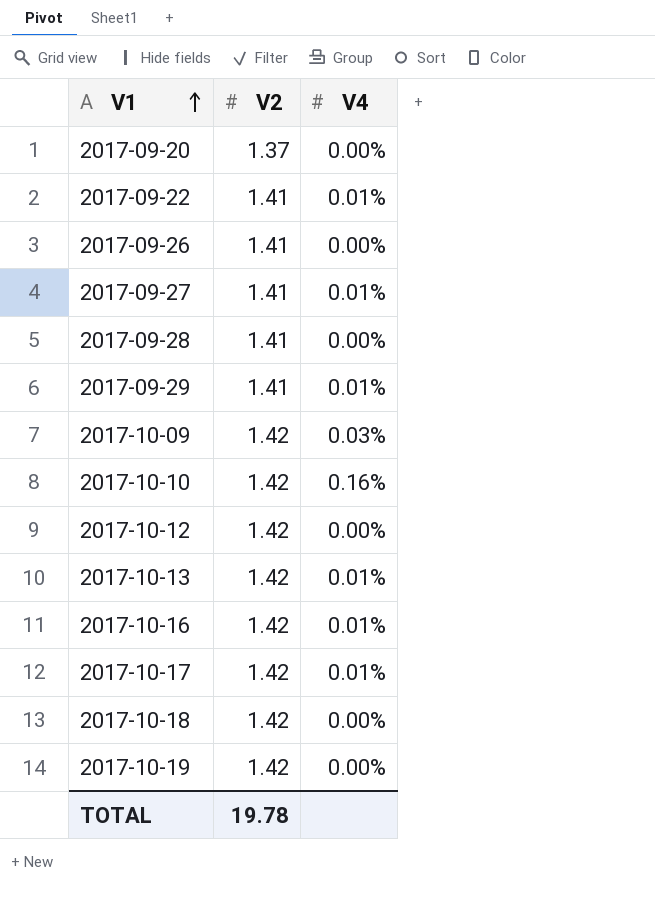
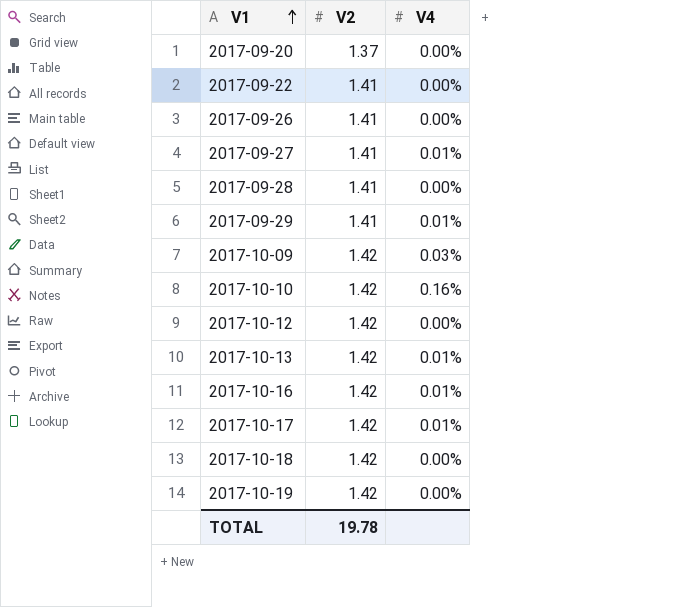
2017-09-22 | V4: 0.01% -> 0.00%

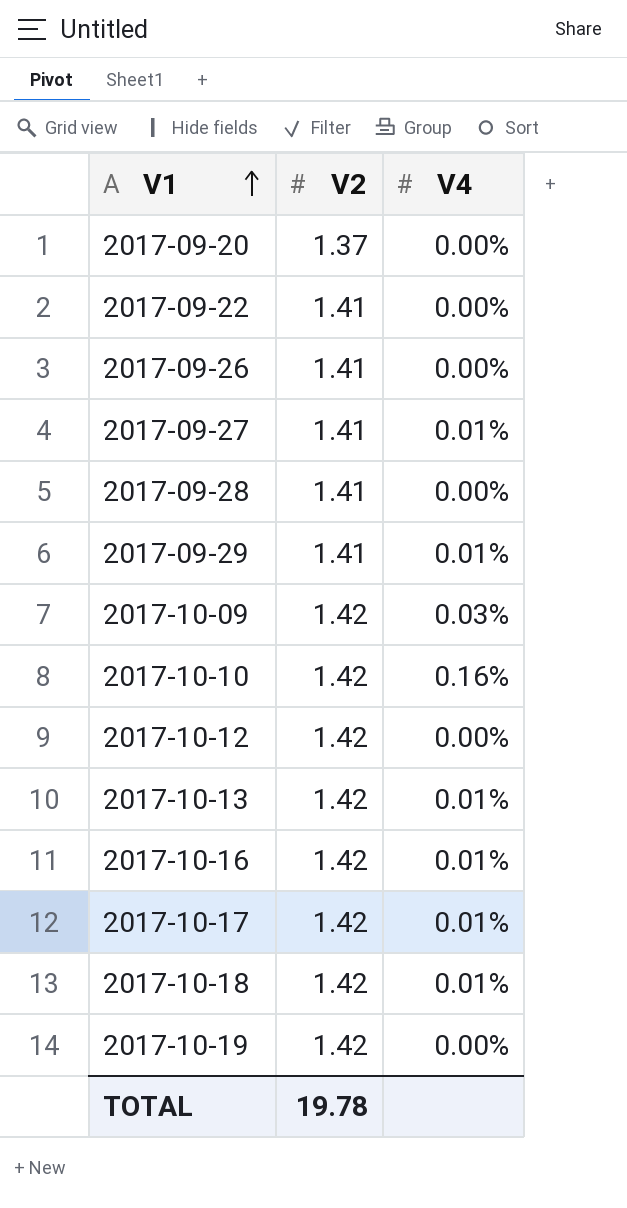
2017-10-18 | V4: 0.00% -> 0.01%

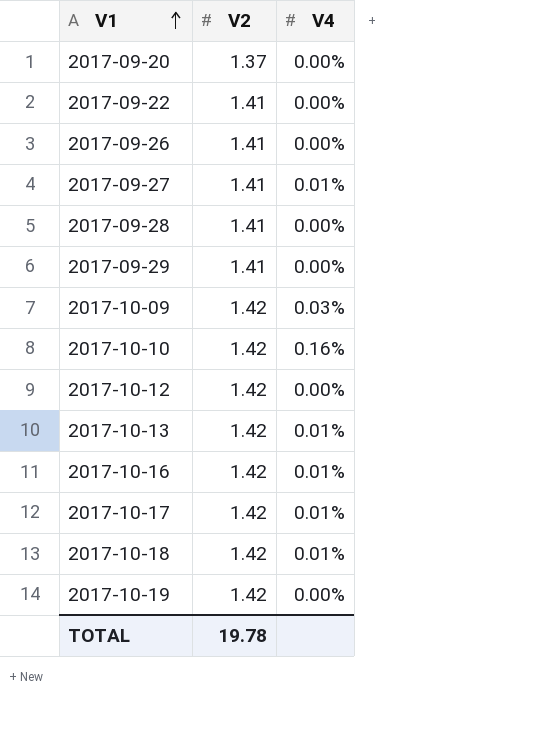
2017-09-29 | V4: 0.01% -> 0.00%

